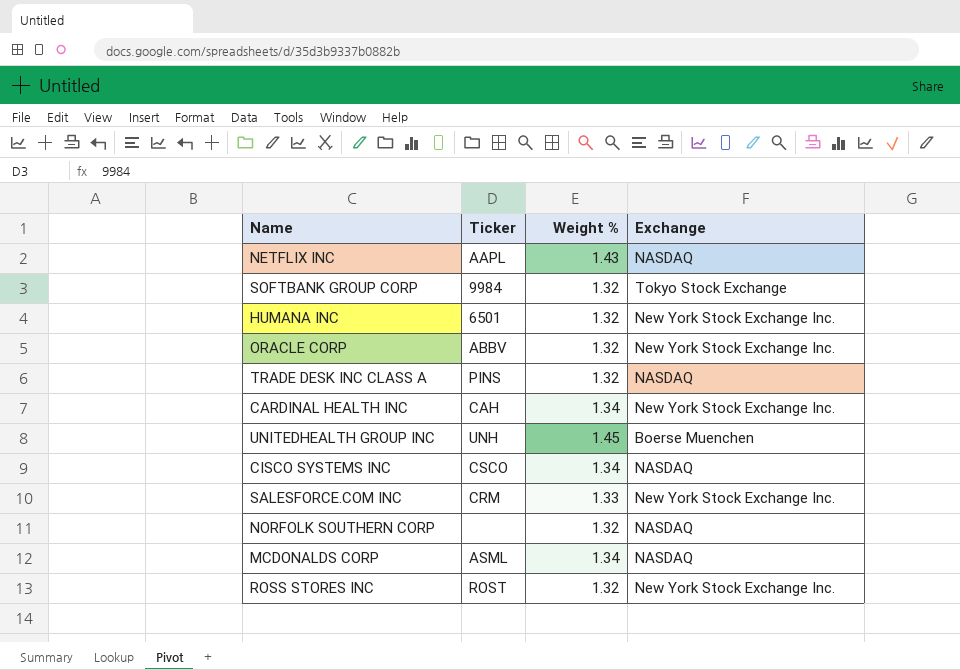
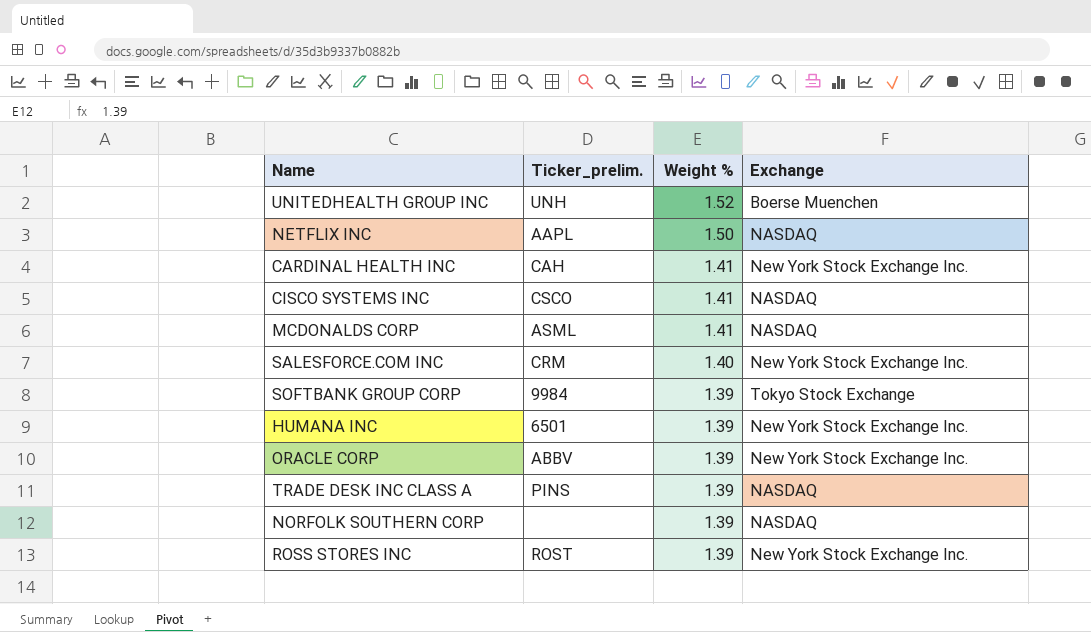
row order: none -> Weight % descending
column name: Ticker -> Ticker_prelim.
UNITEDHEALTH GROUP INC | Weight %: 1.45 -> 1.52
NETFLIX INC | Weight %: 1.43 -> 1.50
CARDINAL HEALTH INC | Weight %: 1.34 -> 1.41
CISCO SYSTEMS INC | Weight %: 1.34 -> 1.41
MCDONALDS CORP | Weight %: 1.34 -> 1.41
SALESFORCE.COM INC | Weight %: 1.33 -> 1.40
SOFTBANK GROUP CORP | Weight %: 1.32 -> 1.39
HUMANA INC | Weight %: 1.32 -> 1.39
ORACLE CORP | Weight %: 1.32 -> 1.39
TRADE DESK INC CLASS A | Weight %: 1.32 -> 1.39
NORFOLK SOUTHERN CORP | Weight %: 1.32 -> 1.39
ROSS STORES INC | Weight %: 1.32 -> 1.39

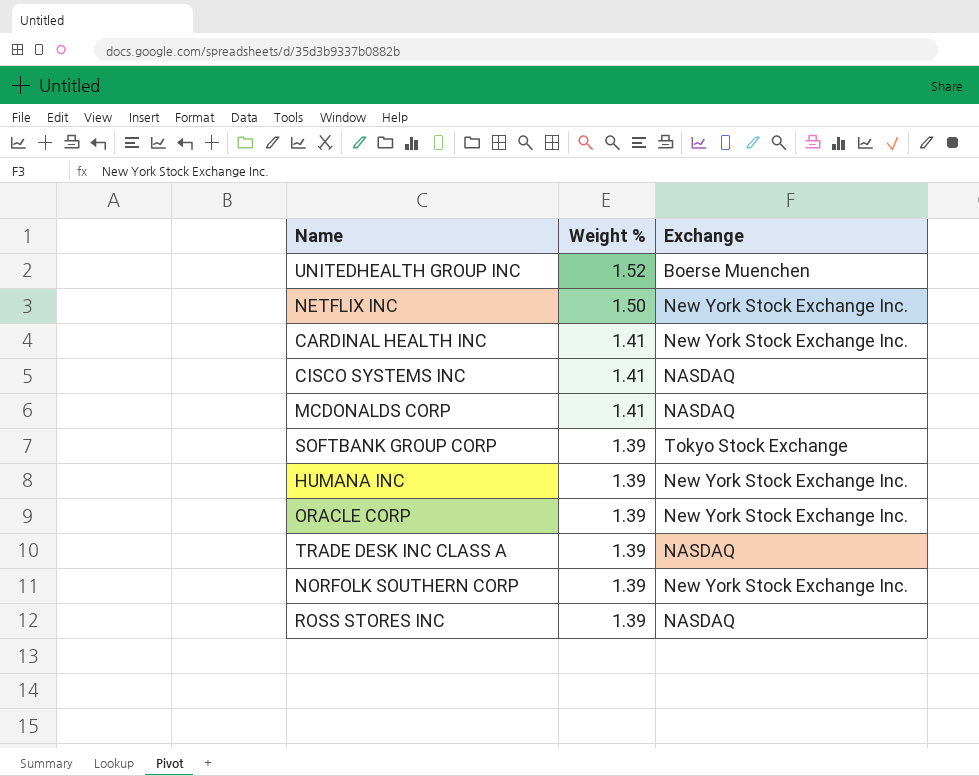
column Ticker_prelim. | position: 2 -> none
row SALESFORCE.COM INC: CRM | 1.40 | New York Stock Exchange Inc. -> none
NETFLIX INC | Exchange: NASDAQ -> New York Stock Exchange Inc.
NORFOLK SOUTHERN CORP | Exchange: NASDAQ -> New York Stock Exchange Inc.
ROSS STORES INC | Exchange: New York Stock Exchange Inc. -> NASDAQ

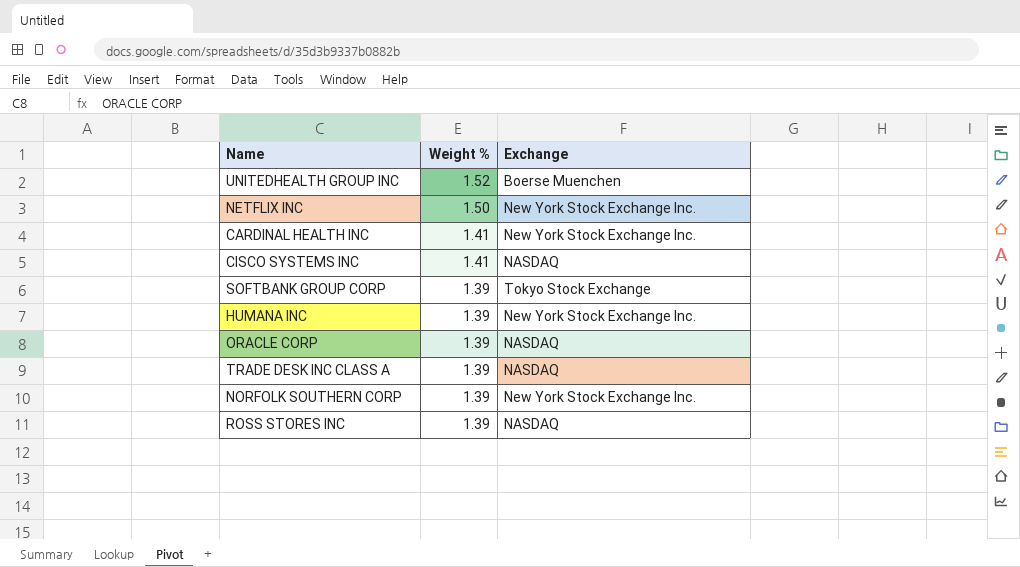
row MCDONALDS CORP: 1.41 | NASDAQ -> none
ORACLE CORP | Exchange: New York Stock Exchange Inc. -> NASDAQ

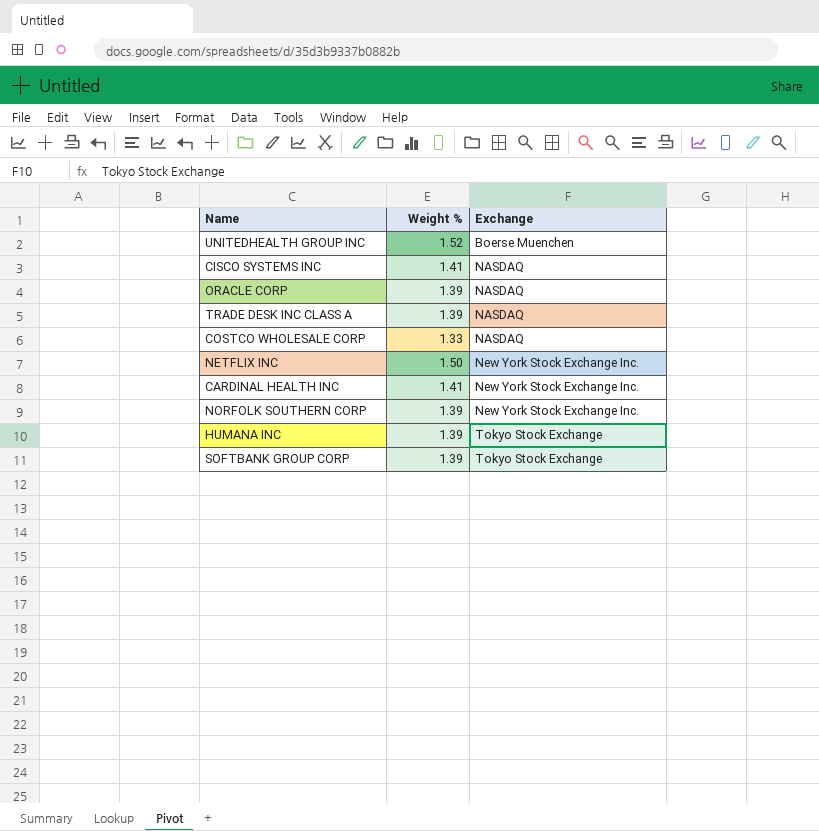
row order: Weight % descending -> Exchange ascending
row ROSS STORES INC: 1.39 | NASDAQ -> none
row COSTCO WHOLESALE CORP: none -> 1.33 | NASDAQ
HUMANA INC | Exchange: New York Stock Exchange Inc. -> Tokyo Stock Exchange

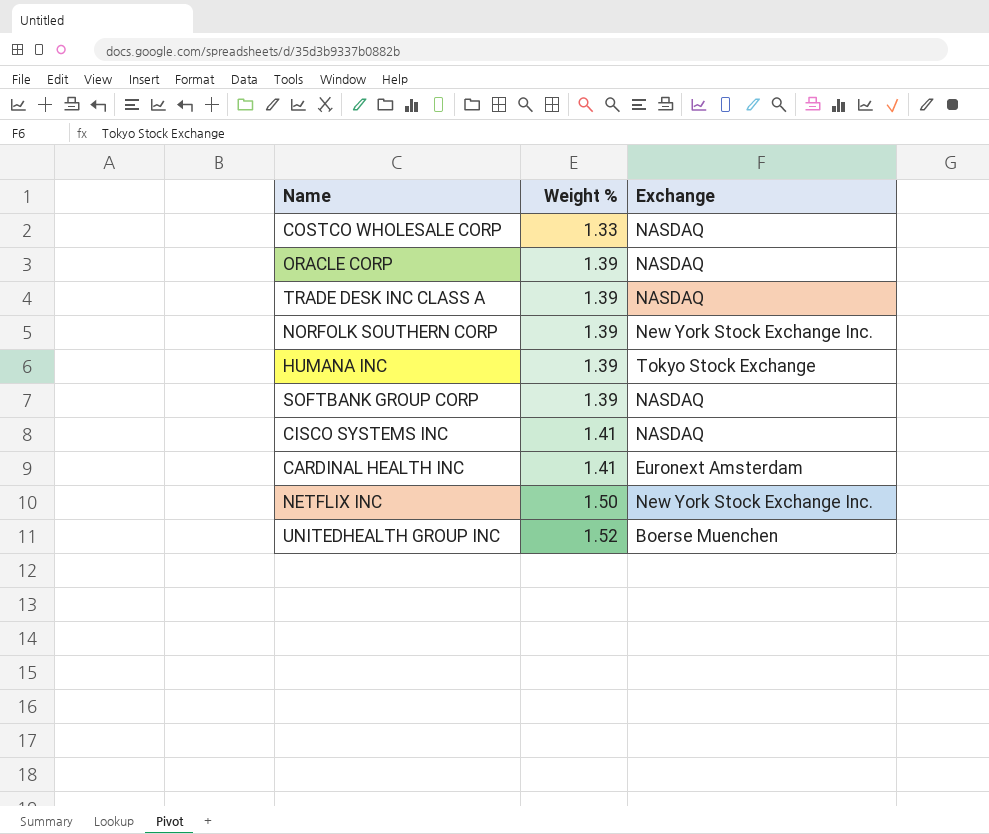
row order: Exchange ascending -> Weight % ascending
SOFTBANK GROUP CORP | Exchange: Tokyo Stock Exchange -> NASDAQ
CARDINAL HEALTH INC | Exchange: New York Stock Exchange Inc. -> Euronext Amsterdam

